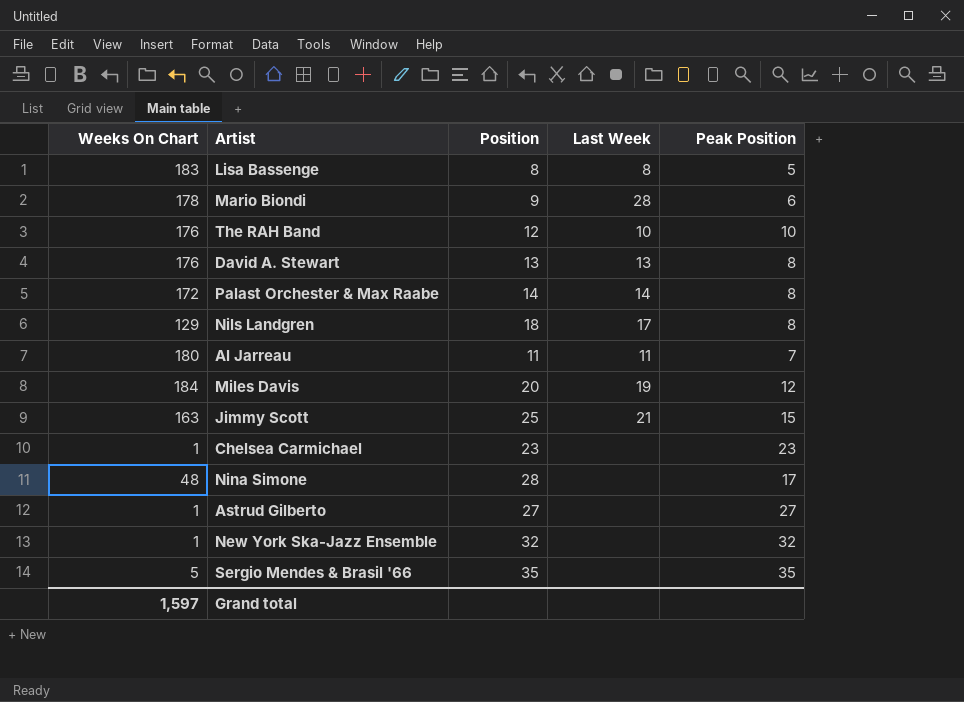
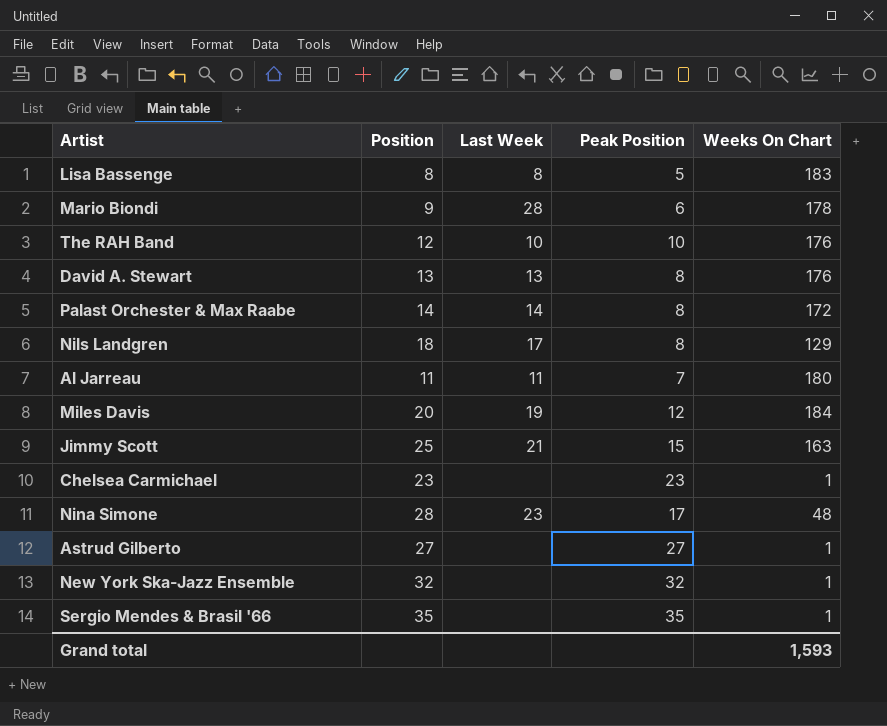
column Weeks On Chart | position: 1 -> 5
Nina Simone | Last Week: none -> 23
Sergio Mendes & Brasil '66 | Weeks On Chart: 5 -> 1
Grand total | Weeks On Chart: 1,597 -> 1,593

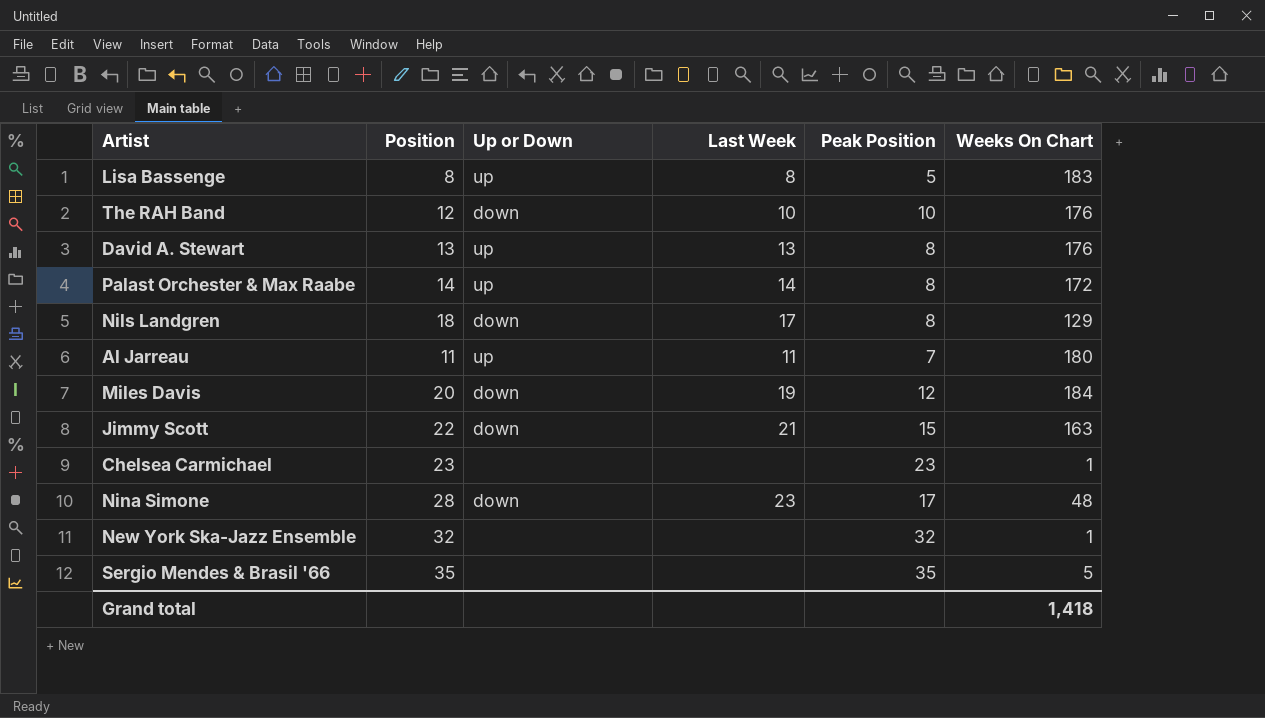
column Up or Down | position: none -> 3
row Mario Biondi: 9 | 28 | 6 | 178 -> none
row Astrud Gilberto: 27 | none | 27 | 1 -> none
Jimmy Scott | Position: 25 -> 22
Sergio Mendes & Brasil '66 | Weeks On Chart: 1 -> 5
Grand total | Weeks On Chart: 1,593 -> 1,418

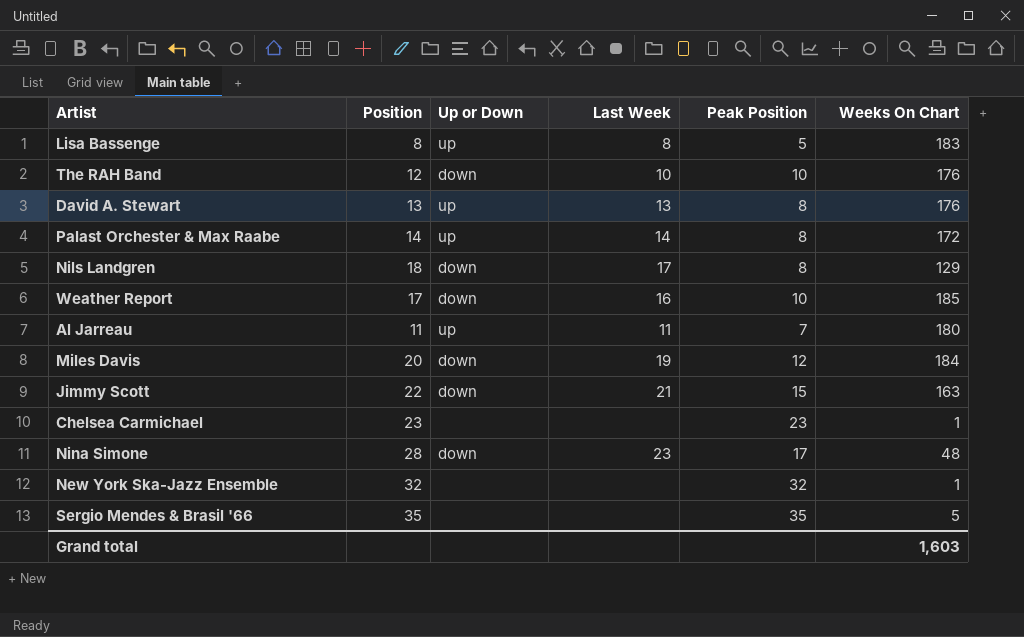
row Weather Report: none -> 17 | down | 16 | 10 | 185
Grand total | Weeks On Chart: 1,418 -> 1,603

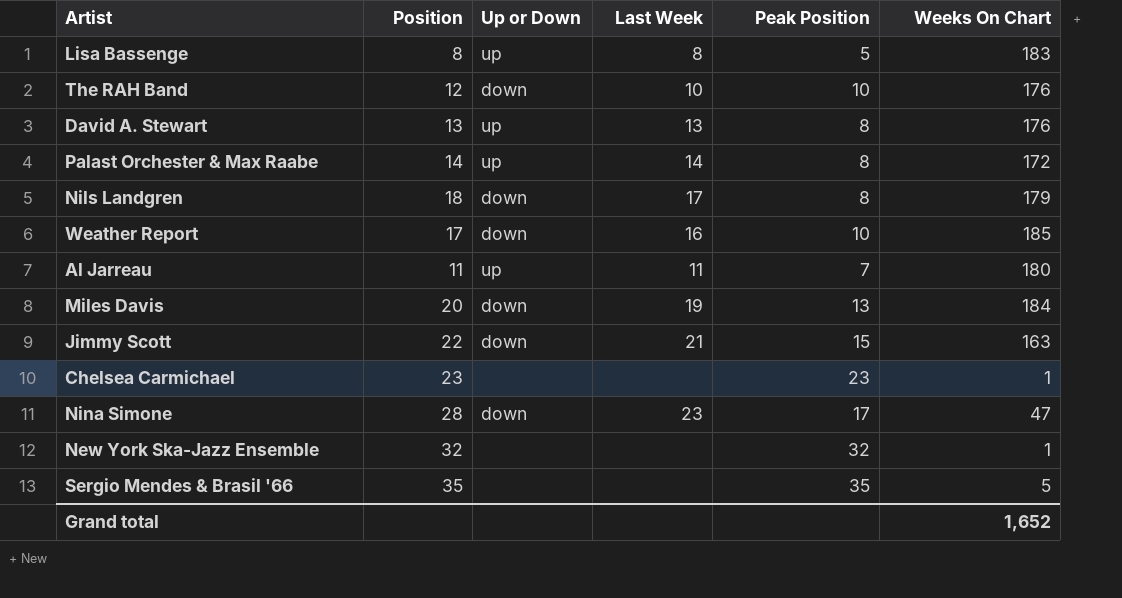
Nils Landgren | Weeks On Chart: 129 -> 179
Miles Davis | Peak Position: 12 -> 13
Nina Simone | Weeks On Chart: 48 -> 47
Grand total | Weeks On Chart: 1,603 -> 1,652

